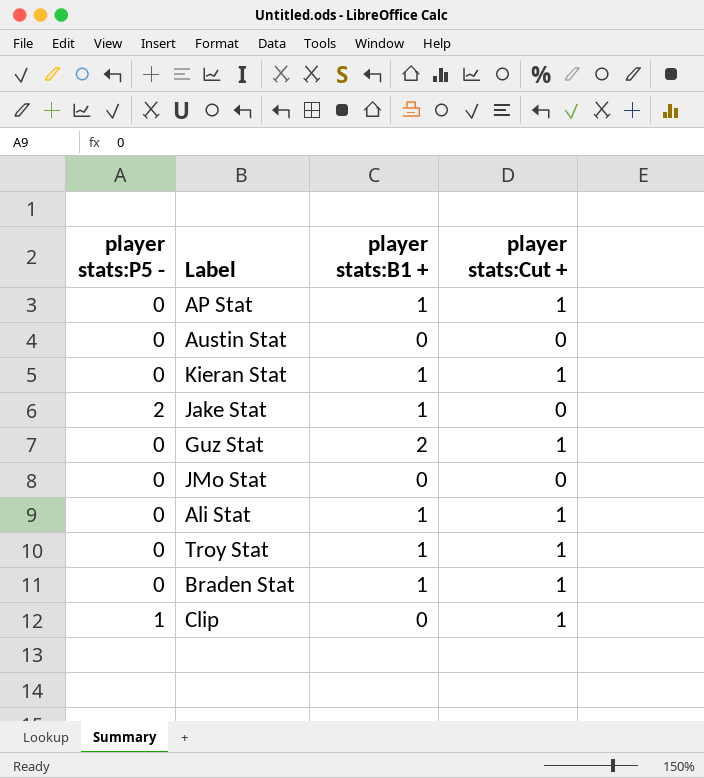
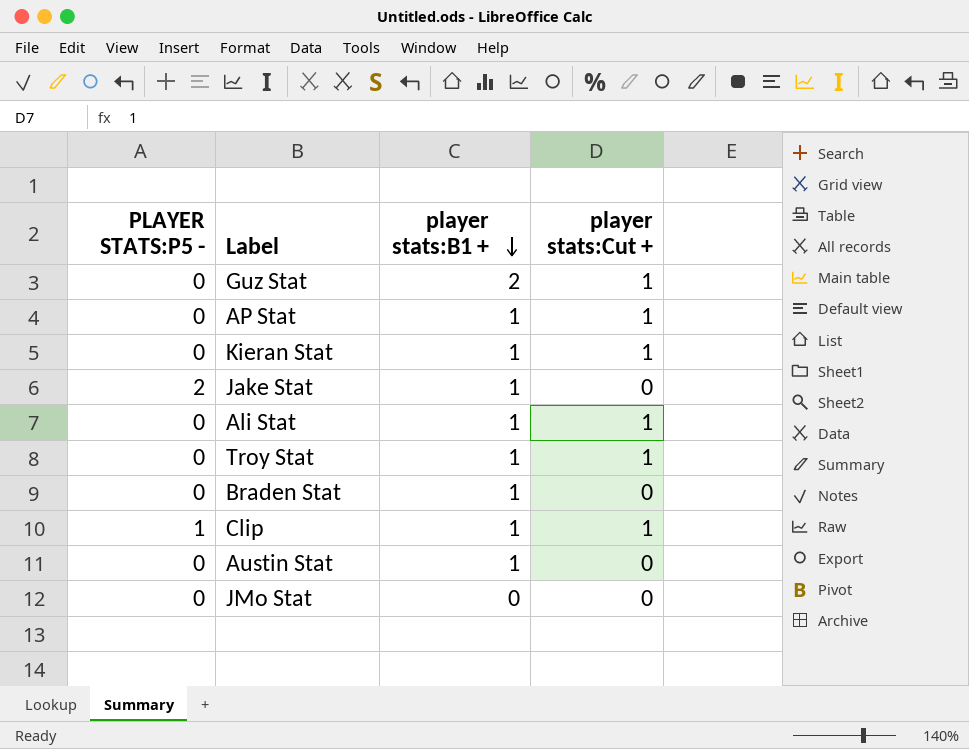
row order: none -> player stats:B1 + descending
column name: player stats:P5 - -> PLAYER STATS:P5 -
Braden Stat | player stats:Cut +: 1 -> 0
Clip | player stats:B1 +: 0 -> 1
Austin Stat | player stats:B1 +: 0 -> 1

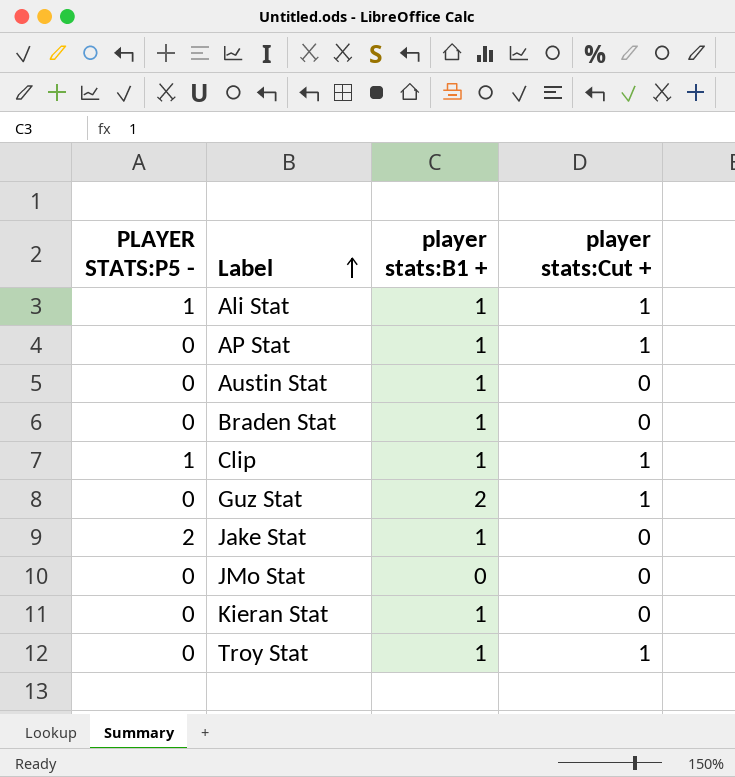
row order: player stats:B1 + descending -> Label ascending
Ali Stat | PLAYER STATS:P5 -: 0 -> 1
Kieran Stat | player stats:Cut +: 1 -> 0

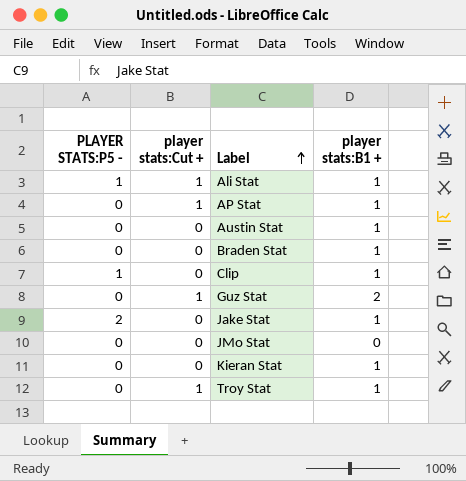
column player stats:Cut + | position: 4 -> 2
Clip | player stats:Cut +: 1 -> 0

